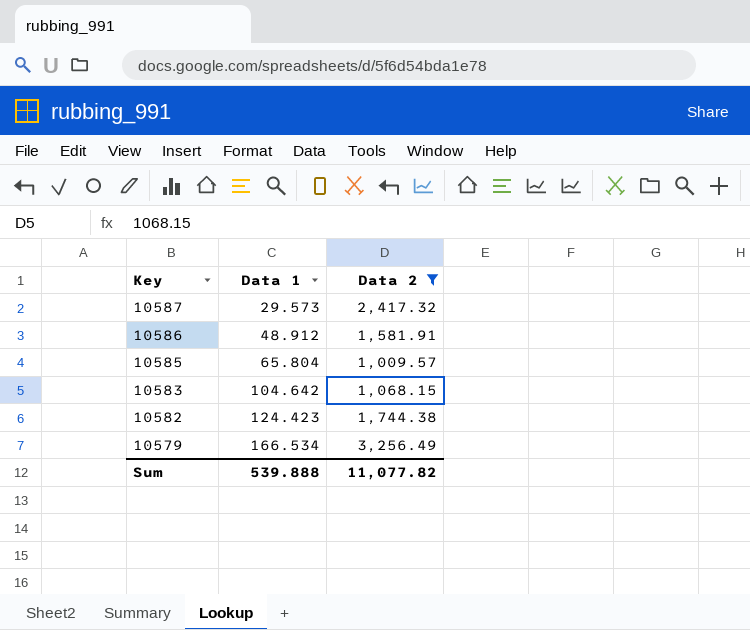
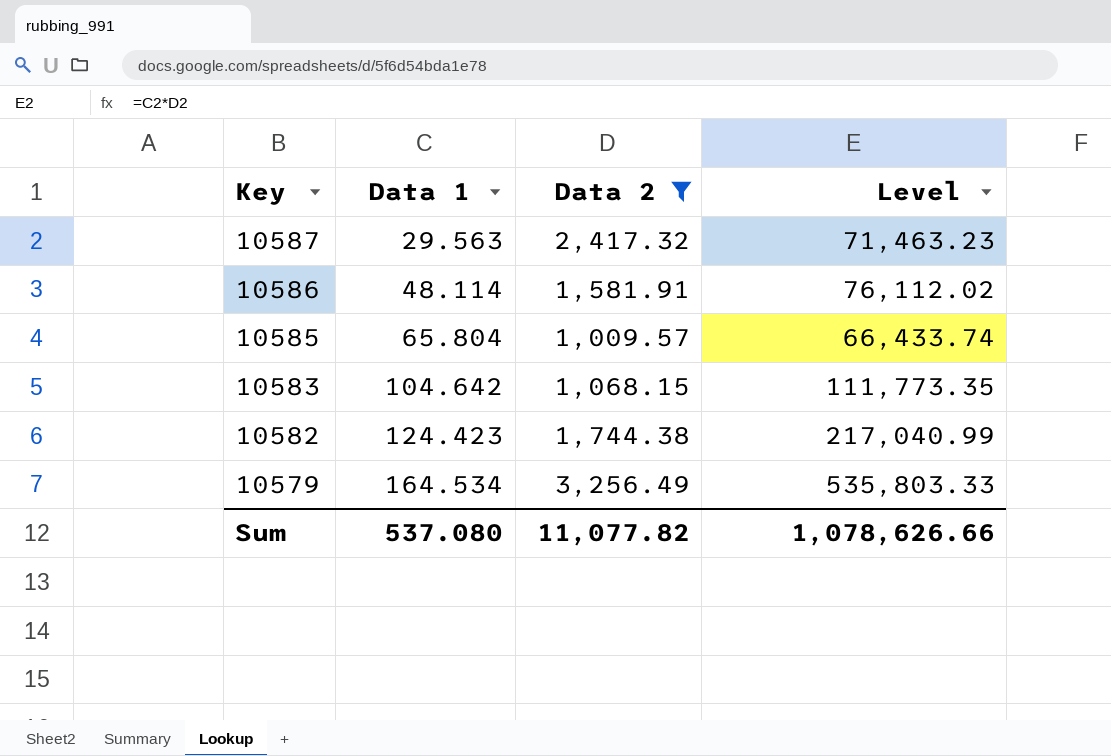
column Level | formula: none -> [Data 1] * [Data 2]
10587 | Data 1: 29.573 -> 29.563
10586 | Data 1: 48.912 -> 48.114
10579 | Data 1: 166.534 -> 164.534
Sum | Data 1: 539.888 -> 537.080

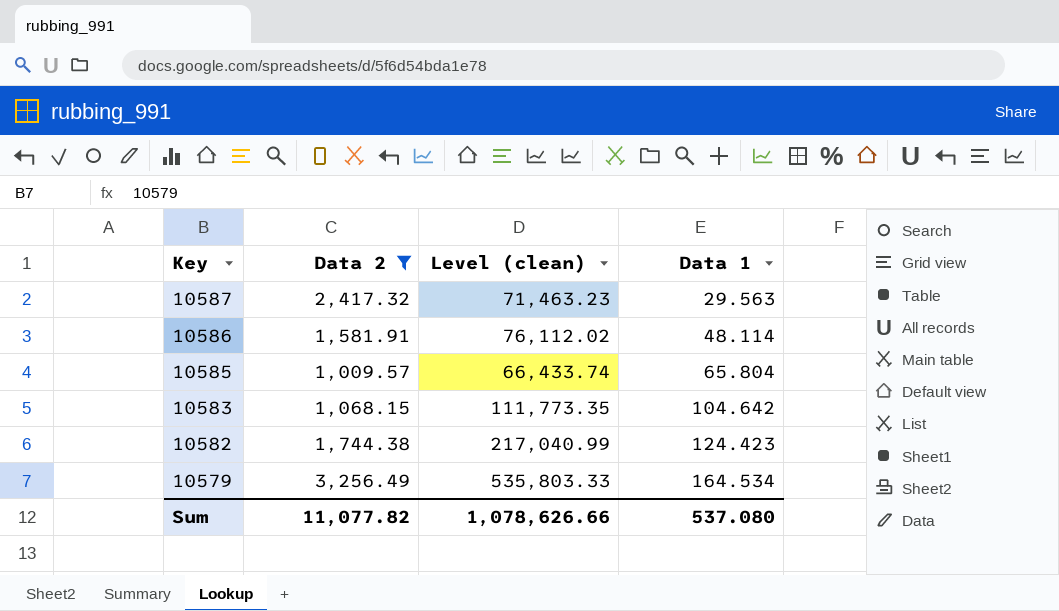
column name: Level -> Level (clean)
column Data 1 | position: 2 -> 4

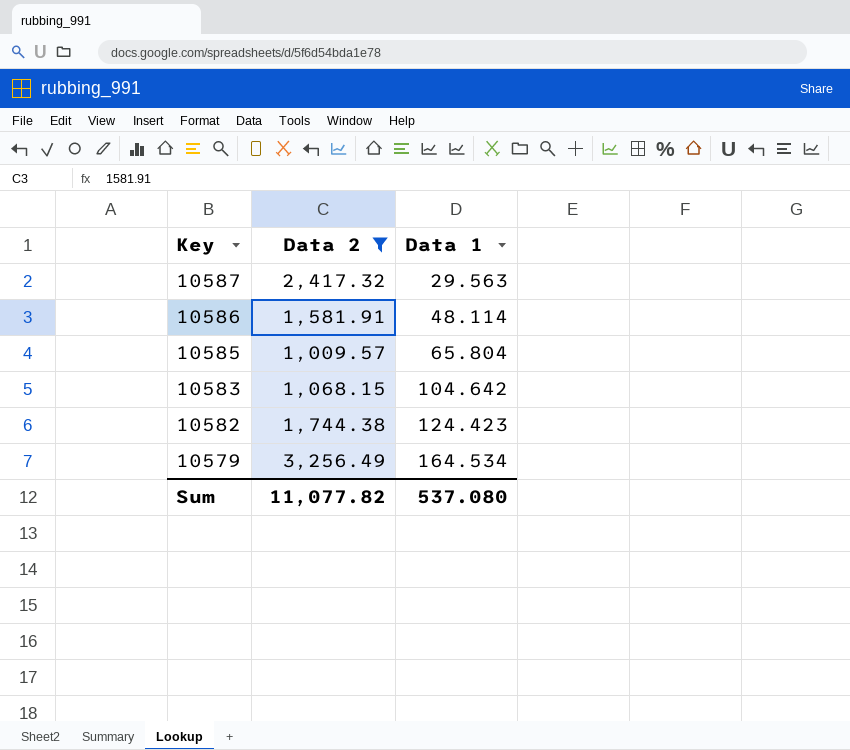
column Level (clean) | formula: [Data 2] * [Data 1] -> none

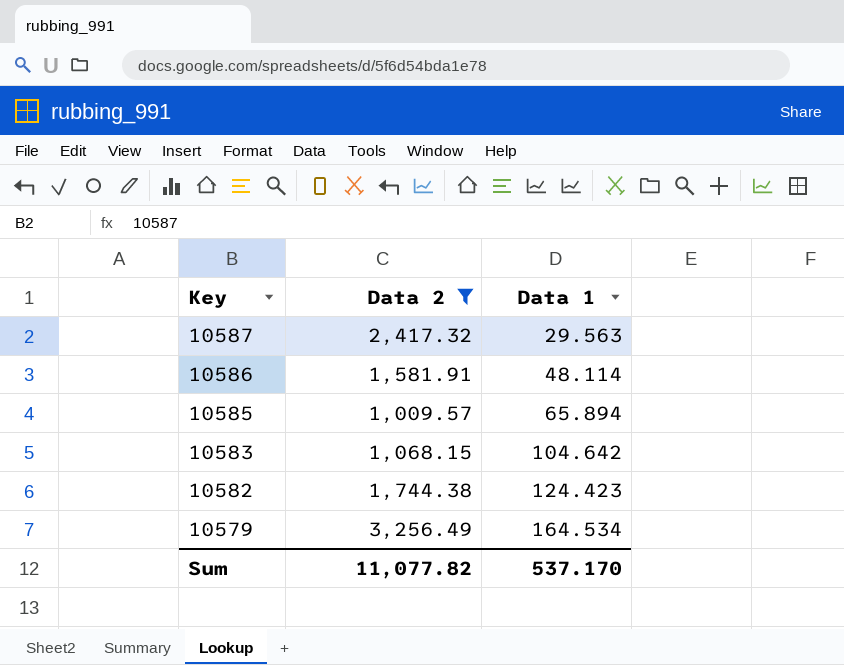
10585 | Data 1: 65.804 -> 65.894
Sum | Data 1: 537.080 -> 537.170

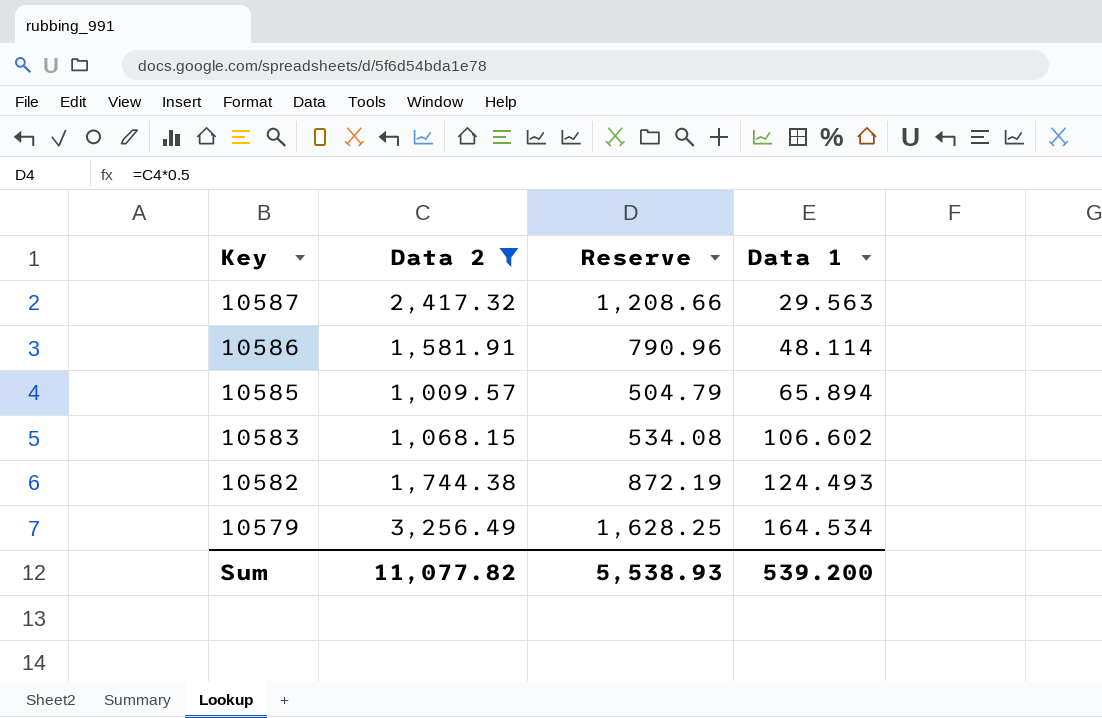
column Reserve | formula: none -> [Data 2] * 0.5
10583 | Data 1: 104.642 -> 106.602
10582 | Data 1: 124.423 -> 124.493
Sum | Data 1: 537.170 -> 539.200

